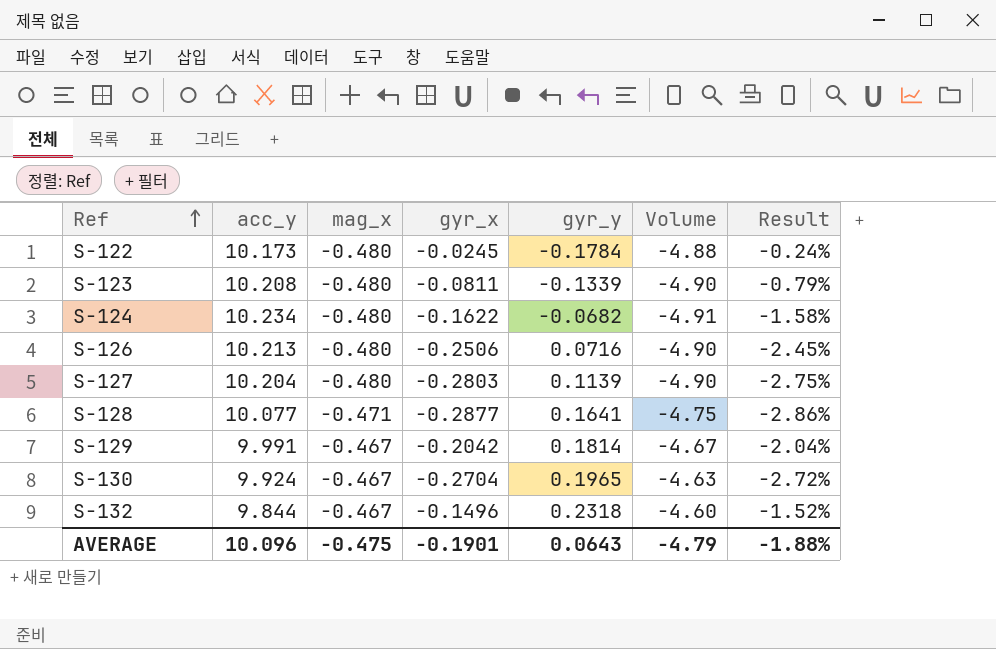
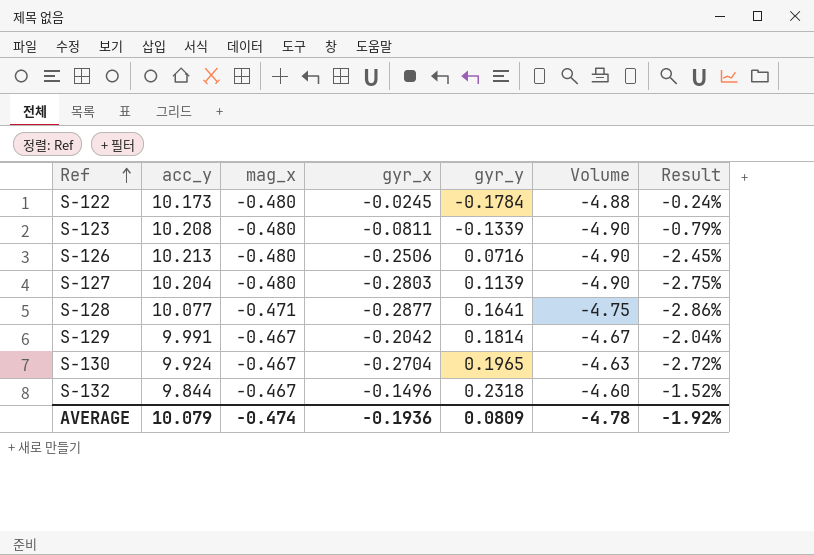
row S-124: 10.234 | -0.480 | -0.1622 | -0.0682 | -4.91 | -1.58% -> none
AVERAGE | acc_y: 10.096 -> 10.079
AVERAGE | mag_x: -0.475 -> -0.474
AVERAGE | gyr_x: -0.1901 -> -0.1936
AVERAGE | gyr_y: 0.0643 -> 0.0809
AVERAGE | Volume: -4.79 -> -4.78
AVERAGE | Result: -1.88% -> -1.92%

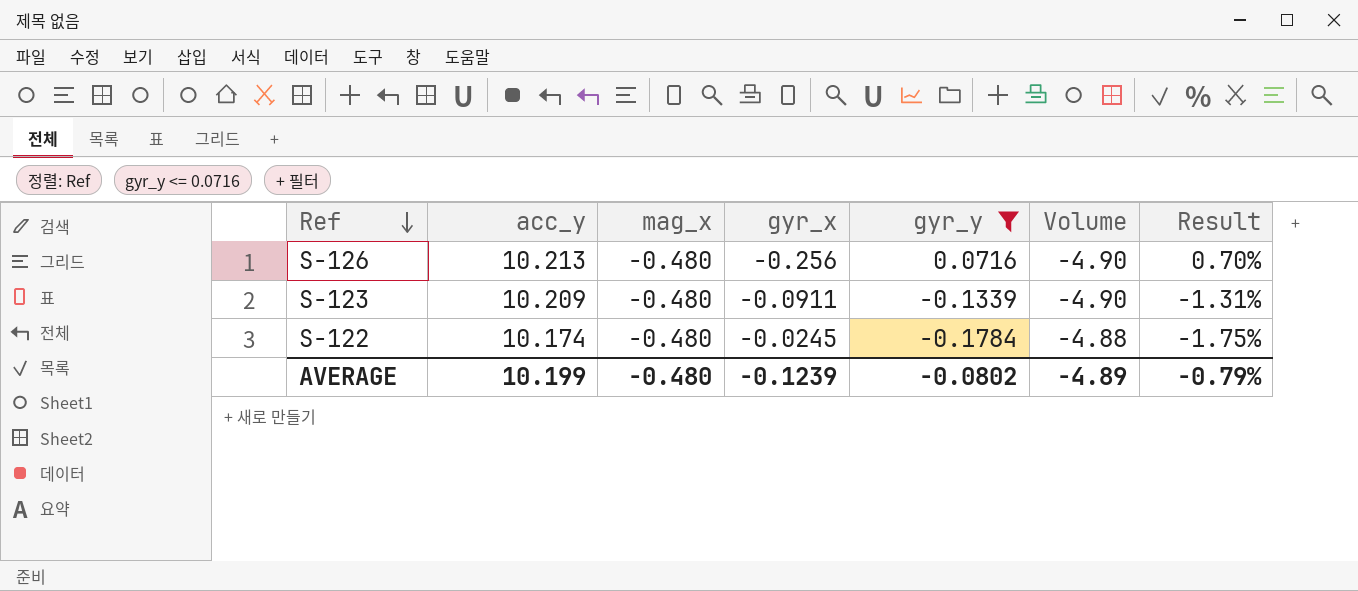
filter: none -> gyr_y <= 0.0716
row order: Ref ascending -> Ref descending
column Result | formula: [gyr_x] / [acc_y] -> [gyr_y] / [acc_y]
S-126 | gyr_x: -0.2506 -> -0.256
S-123 | acc_y: 10.208 -> 10.209
S-123 | gyr_x: -0.0811 -> -0.0911
S-122 | acc_y: 10.173 -> 10.174
AVERAGE | acc_y: 10.079 -> 10.199
AVERAGE | mag_x: -0.474 -> -0.480
AVERAGE | gyr_x: -0.1936 -> -0.1239
AVERAGE | gyr_y: 0.0809 -> -0.0802
AVERAGE | Volume: -4.78 -> -4.89
AVERAGE | Result: -1.92% -> -0.79%

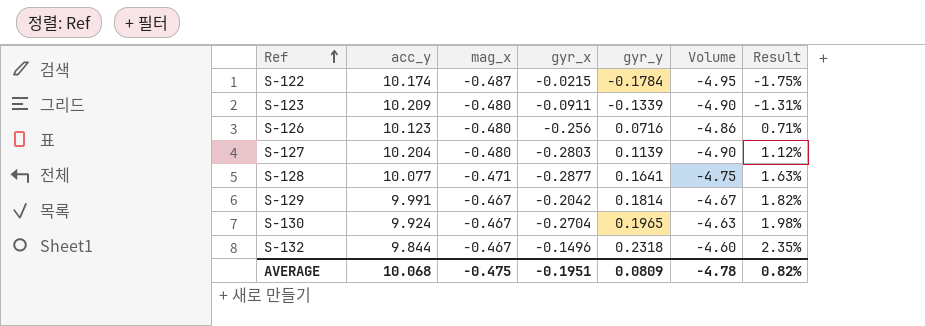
filter: gyr_y <= 0.0716 -> none
row order: Ref descending -> Ref ascending
S-122 | mag_x: -0.480 -> -0.487
S-122 | gyr_x: -0.0245 -> -0.0215
S-122 | Volume: -4.88 -> -4.95
S-126 | acc_y: 10.213 -> 10.123
S-126 | Volume: -4.90 -> -4.86
S-126 | Result: 0.70% -> 0.71%
AVERAGE | acc_y: 10.199 -> 10.068
AVERAGE | mag_x: -0.480 -> -0.475
AVERAGE | gyr_x: -0.1239 -> -0.1951
AVERAGE | gyr_y: -0.0802 -> 0.0809
AVERAGE | Volume: -4.89 -> -4.78
AVERAGE | Result: -0.79% -> 0.82%

